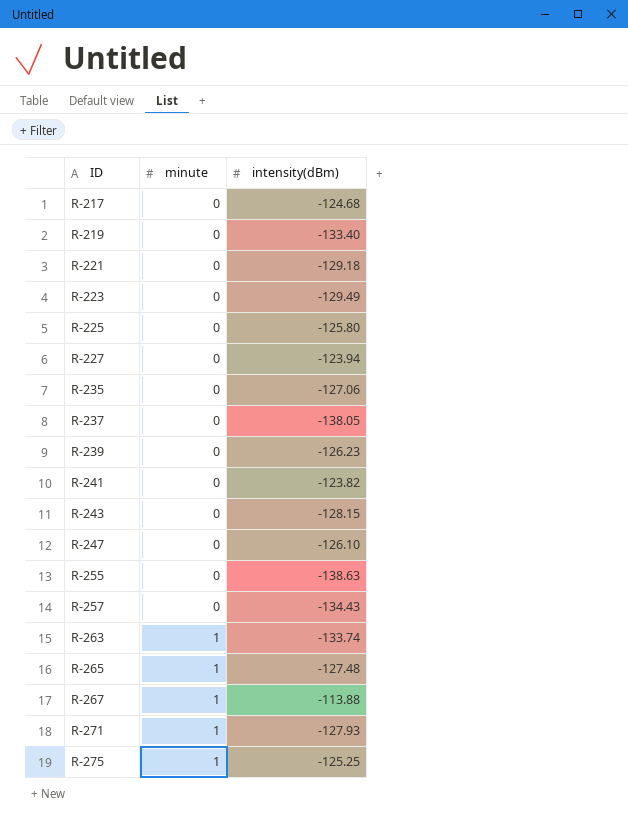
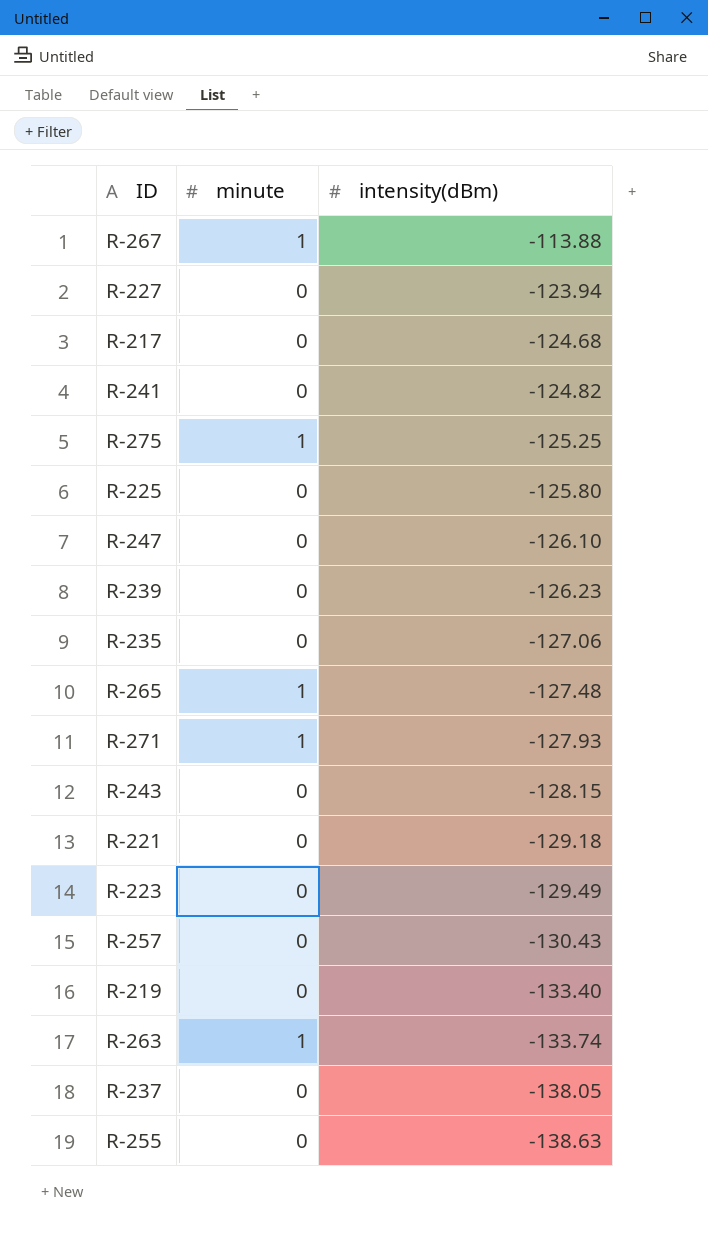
row order: ID ascending -> intensity(dBm) descending
R-241 | intensity(dBm): -123.82 -> -124.82
R-257 | intensity(dBm): -134.43 -> -130.43

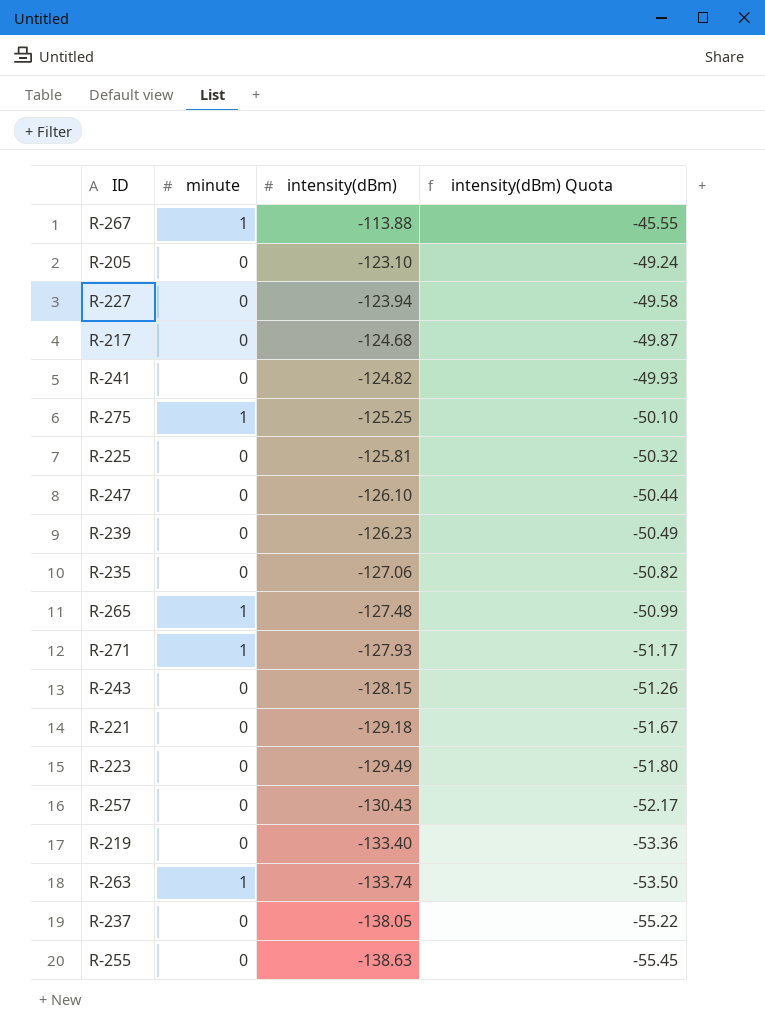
column intensity(dBm) Quota | formula: none -> [intensity(dBm)] * 0.4
row R-205: none -> 0 | -123.10 | -49.24
R-225 | intensity(dBm): -125.80 -> -125.81

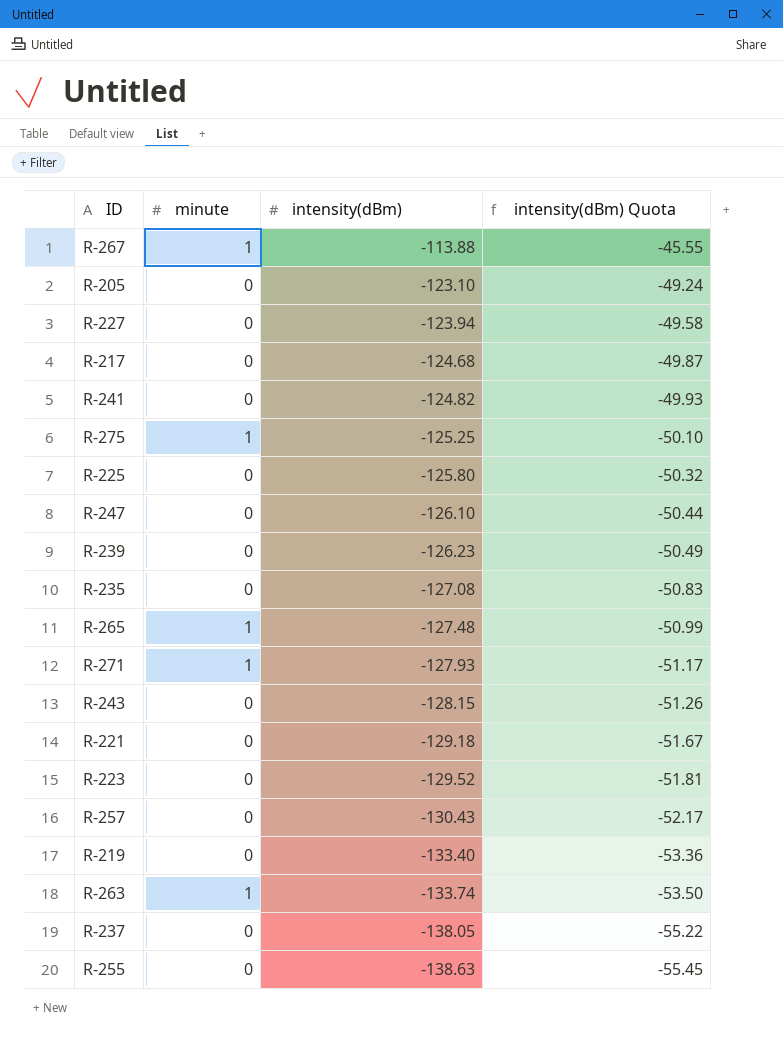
R-225 | intensity(dBm): -125.81 -> -125.80
R-235 | intensity(dBm): -127.06 -> -127.08
R-235 | intensity(dBm) Quota: -50.82 -> -50.83
R-223 | intensity(dBm): -129.49 -> -129.52
R-223 | intensity(dBm) Quota: -51.80 -> -51.81

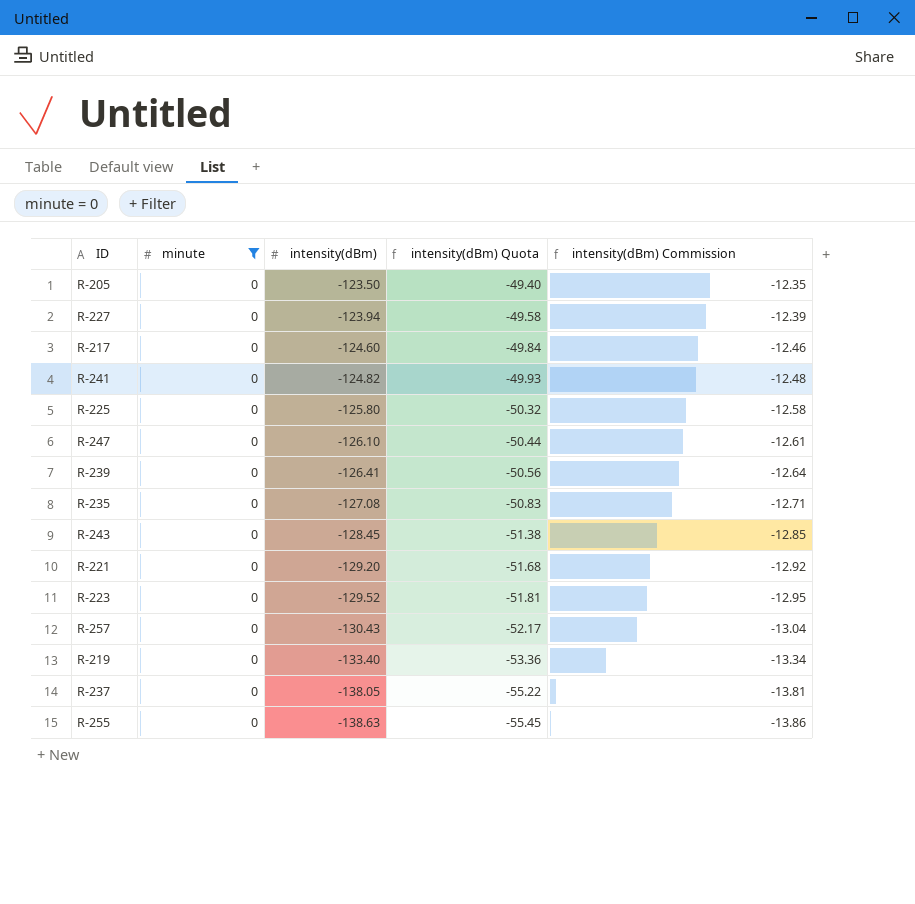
filter: none -> minute = 0
column intensity(dBm) Commission | formula: none -> [intensity(dBm)] * 0.1
R-205 | intensity(dBm): -123.10 -> -123.50
R-205 | intensity(dBm) Quota: -49.24 -> -49.40
R-217 | intensity(dBm): -124.68 -> -124.60
R-217 | intensity(dBm) Quota: -49.87 -> -49.84
R-239 | intensity(dBm): -126.23 -> -126.41
R-239 | intensity(dBm) Quota: -50.49 -> -50.56
R-243 | intensity(dBm): -128.15 -> -128.45
R-243 | intensity(dBm) Quota: -51.26 -> -51.38
R-221 | intensity(dBm): -129.18 -> -129.20
R-221 | intensity(dBm) Quota: -51.67 -> -51.68

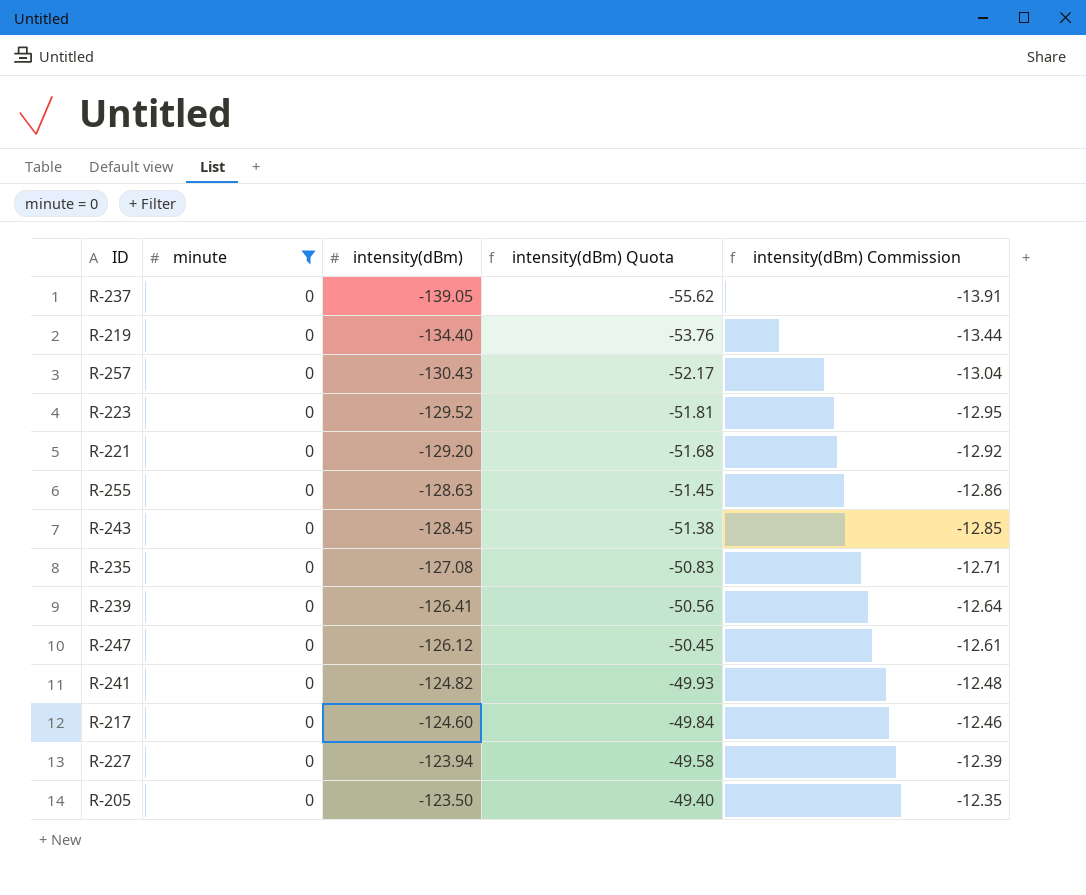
row order: intensity(dBm) descending -> intensity(dBm) ascending
row R-225: 0 | -125.80 | -50.32 | -12.58 -> none
R-237 | intensity(dBm): -138.05 -> -139.05
R-237 | intensity(dBm) Quota: -55.22 -> -55.62
R-237 | intensity(dBm) Commission: -13.81 -> -13.91
R-219 | intensity(dBm): -133.40 -> -134.40
R-219 | intensity(dBm) Quota: -53.36 -> -53.76
R-219 | intensity(dBm) Commission: -13.34 -> -13.44
R-255 | intensity(dBm): -138.63 -> -128.63
R-255 | intensity(dBm) Quota: -55.45 -> -51.45
R-255 | intensity(dBm) Commission: -13.86 -> -12.86
R-247 | intensity(dBm): -126.10 -> -126.12
R-247 | intensity(dBm) Quota: -50.44 -> -50.45

